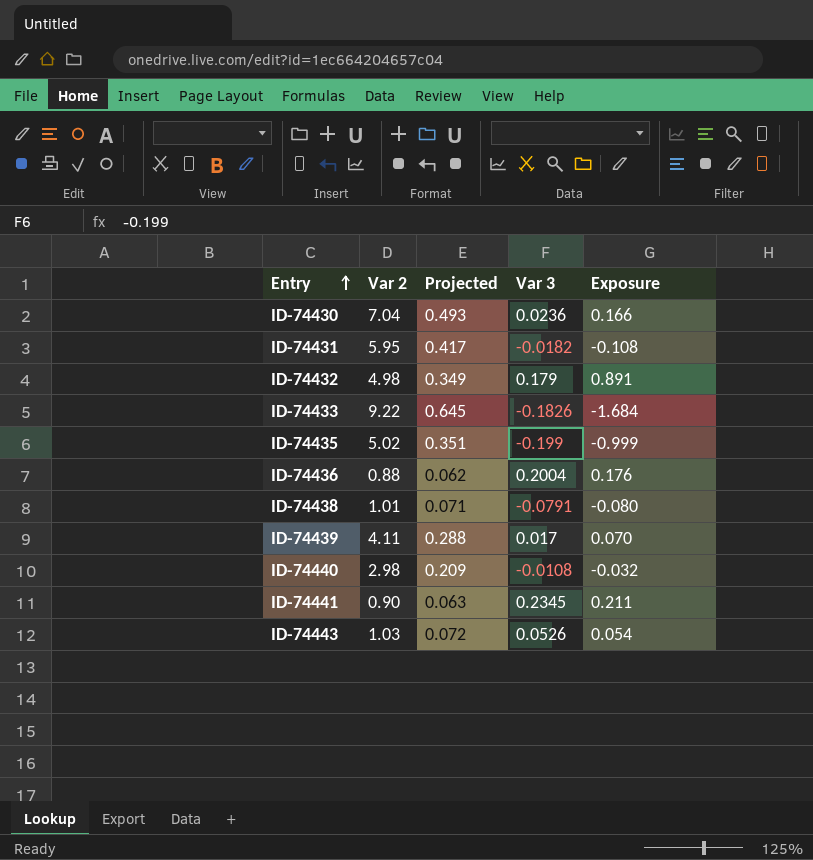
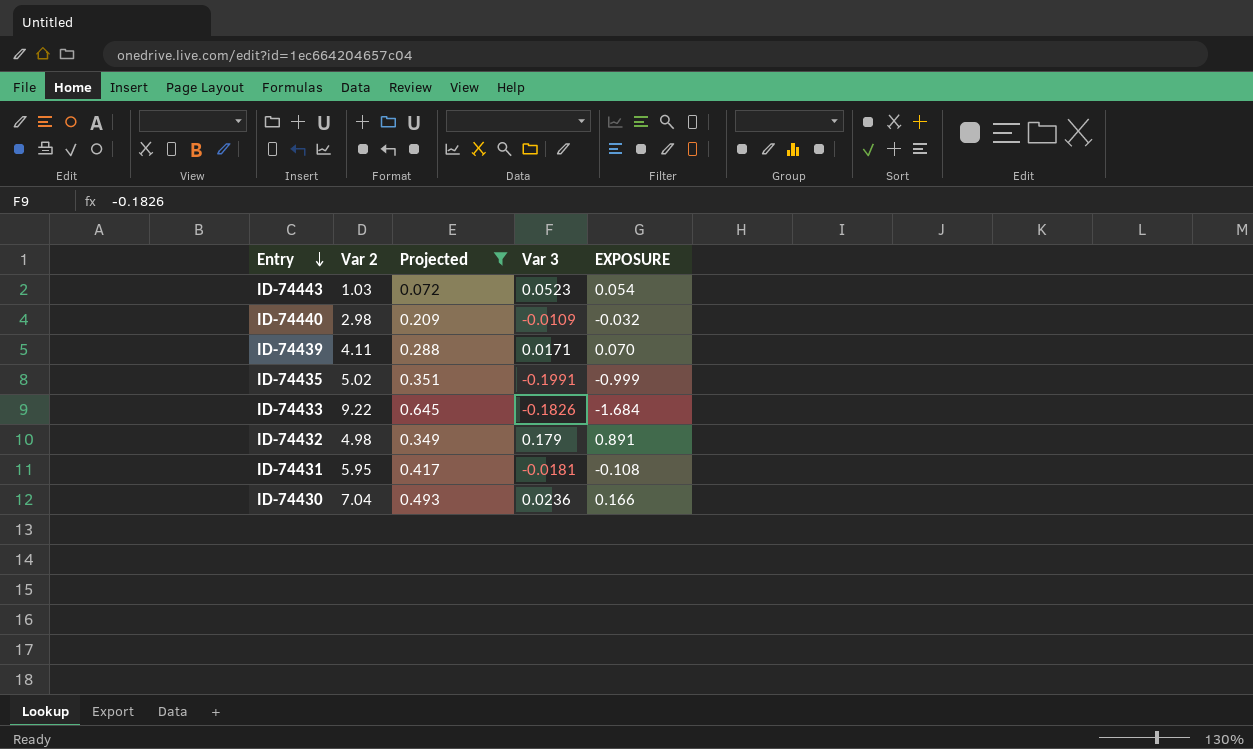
filter: none -> Projected >= 0.072
row order: Entry ascending -> Entry descending
column name: Exposure -> EXPOSURE
ID-74443 | Var 3: 0.0526 -> 0.0523
ID-74440 | Var 3: -0.0108 -> -0.0109
ID-74439 | Var 3: 0.017 -> 0.0171
ID-74435 | Var 3: -0.199 -> -0.1991
ID-74431 | Var 3: -0.0182 -> -0.0181

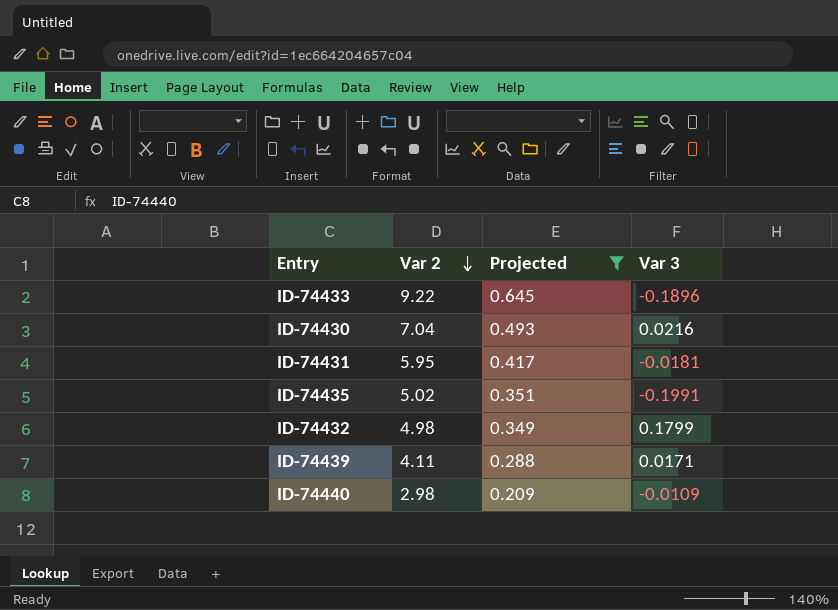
row order: Entry descending -> Var 2 descending
column EXPOSURE | formula: [Var 2] * [Var 3] -> none
row ID-74443: 1.03 | 0.072 | 0.0523 | 0.054 -> none
ID-74433 | Var 3: -0.1826 -> -0.1896
ID-74430 | Var 3: 0.0236 -> 0.0216
ID-74432 | Var 3: 0.179 -> 0.1799

